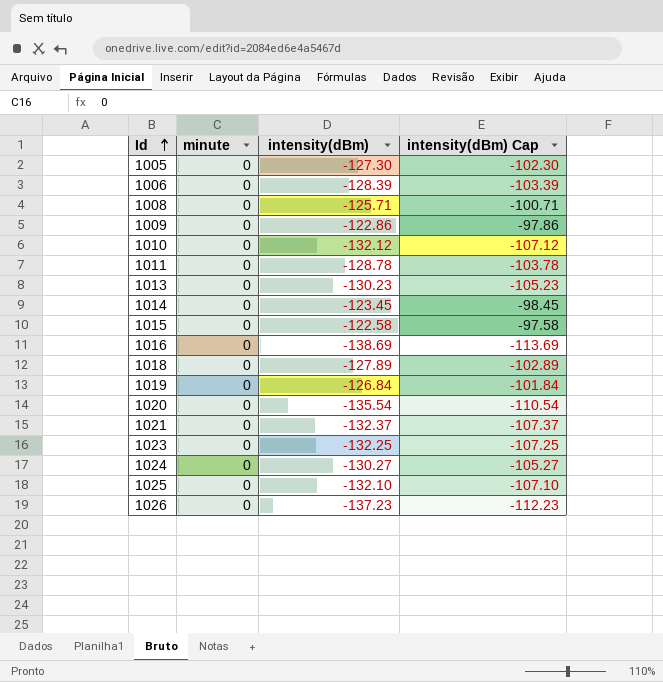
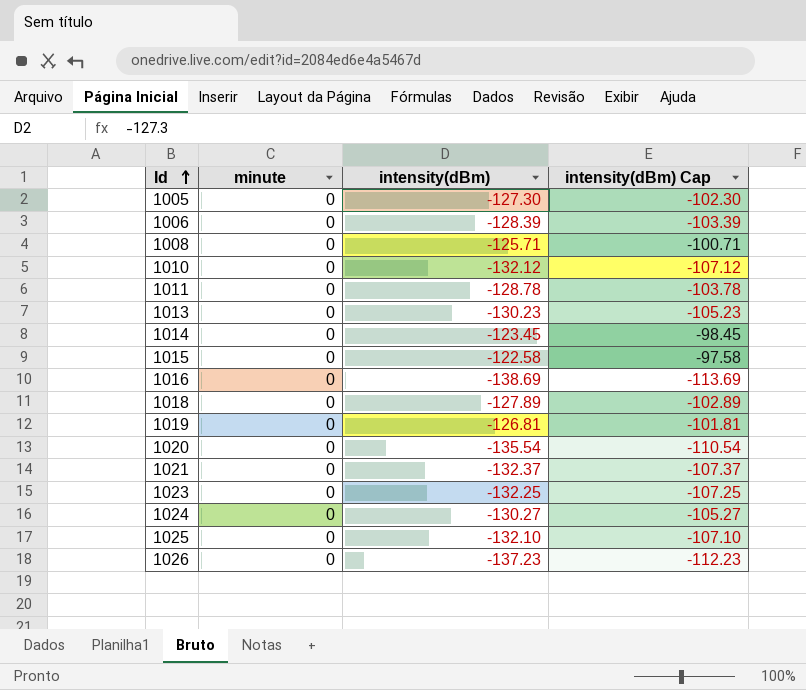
row 1009: 0 | -122.86 | -97.86 -> none
1019 | intensity(dBm): -126.84 -> -126.81
1019 | intensity(dBm) Cap: -101.84 -> -101.81

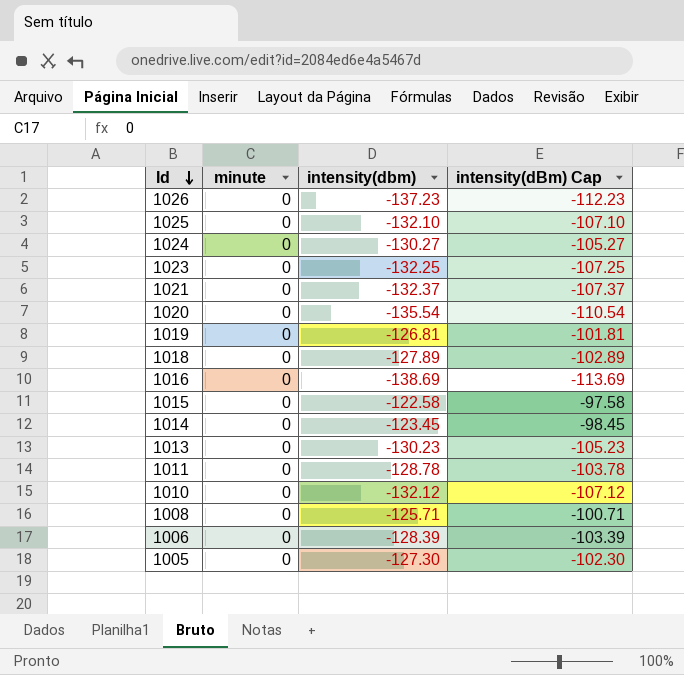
row order: Id ascending -> Id descending
column name: intensity(dBm) -> intensity(dbm)

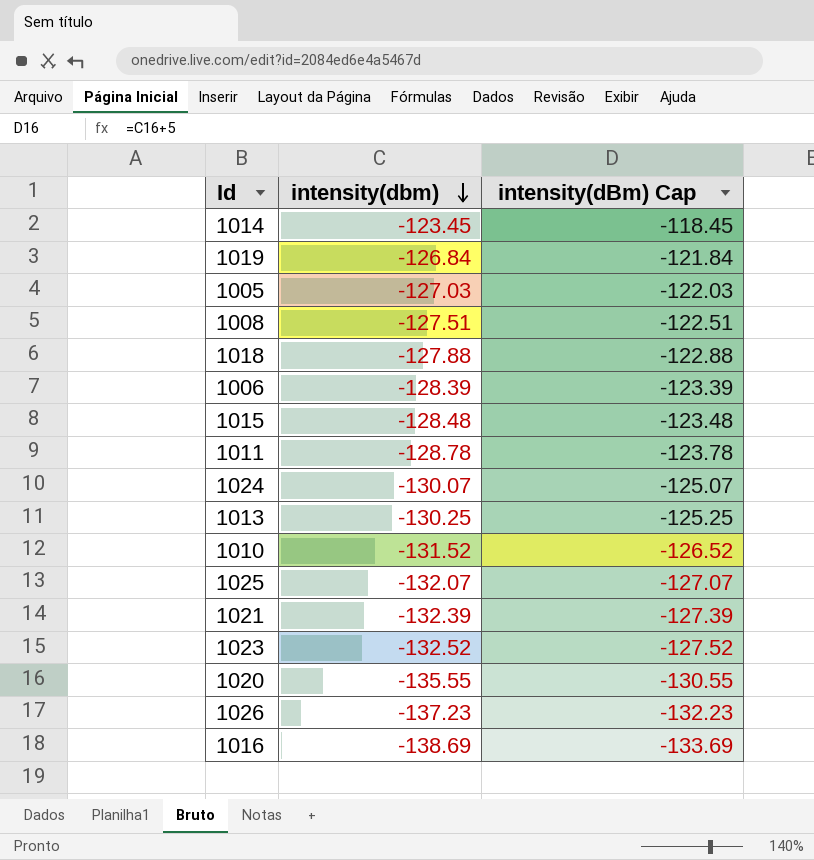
row order: Id descending -> intensity(dbm) descending
column minute | position: 2 -> none
column intensity(dBm) Cap | formula: [intensity(dbm)] + 25 -> [intensity(dbm)] + 5
1019 | intensity(dbm): -126.81 -> -126.84
1005 | intensity(dbm): -127.30 -> -127.03
1008 | intensity(dbm): -125.71 -> -127.51
1018 | intensity(dbm): -127.89 -> -127.88
1015 | intensity(dbm): -122.58 -> -128.48
1024 | intensity(dbm): -130.27 -> -130.07
1013 | intensity(dbm): -130.23 -> -130.25
1010 | intensity(dbm): -132.12 -> -131.52
1025 | intensity(dbm): -132.10 -> -132.07
1021 | intensity(dbm): -132.37 -> -132.39
1023 | intensity(dbm): -132.25 -> -132.52
1020 | intensity(dbm): -135.54 -> -135.55

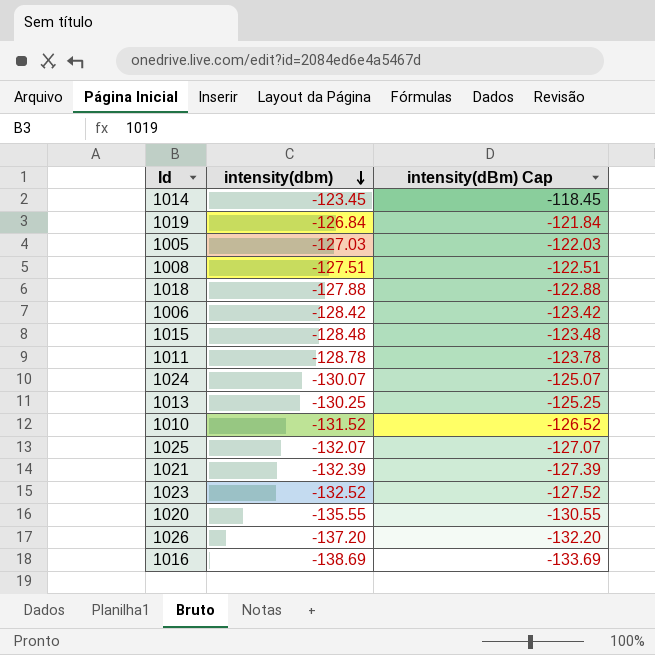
1006 | intensity(dbm): -128.39 -> -128.42
1006 | intensity(dBm) Cap: -123.39 -> -123.42
1026 | intensity(dbm): -137.23 -> -137.20
1026 | intensity(dBm) Cap: -132.23 -> -132.20

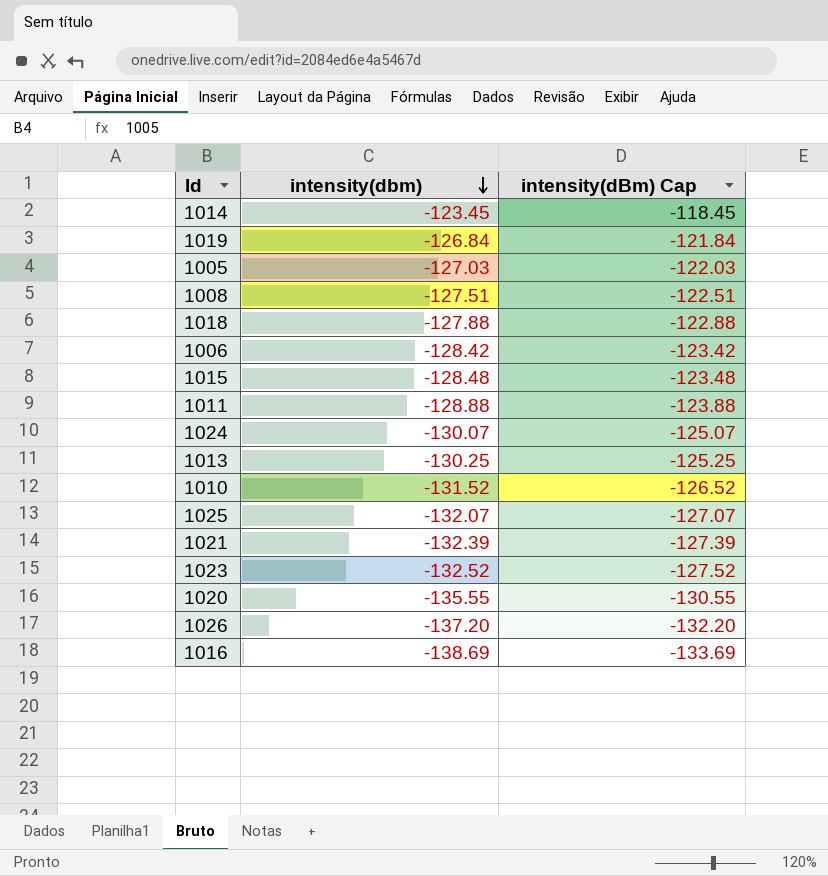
1011 | intensity(dbm): -128.78 -> -128.88
1011 | intensity(dBm) Cap: -123.78 -> -123.88

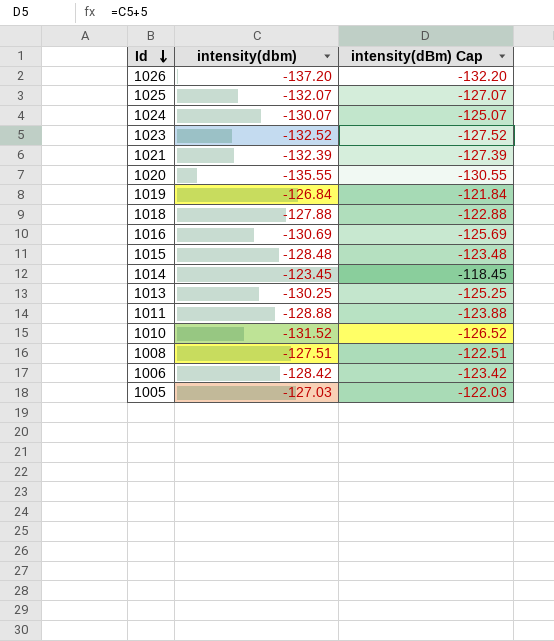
row order: intensity(dbm) descending -> Id descending
1016 | intensity(dbm): -138.69 -> -130.69
1016 | intensity(dBm) Cap: -133.69 -> -125.69

